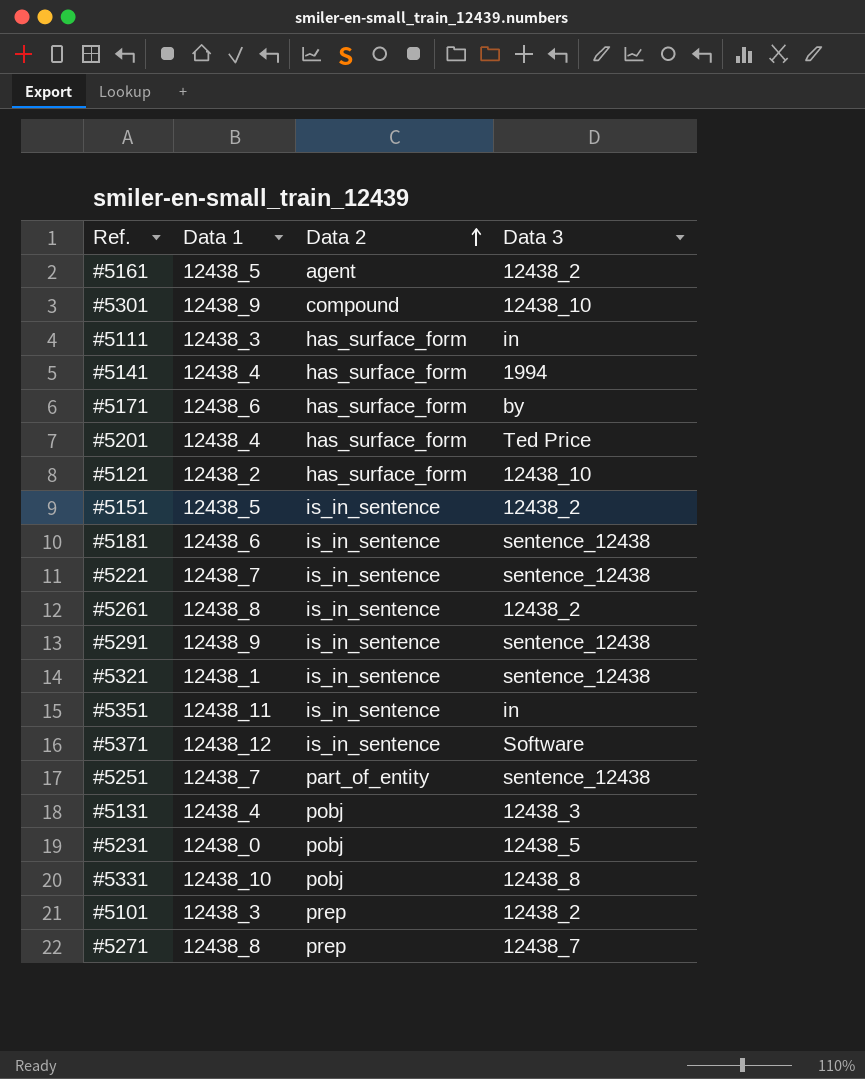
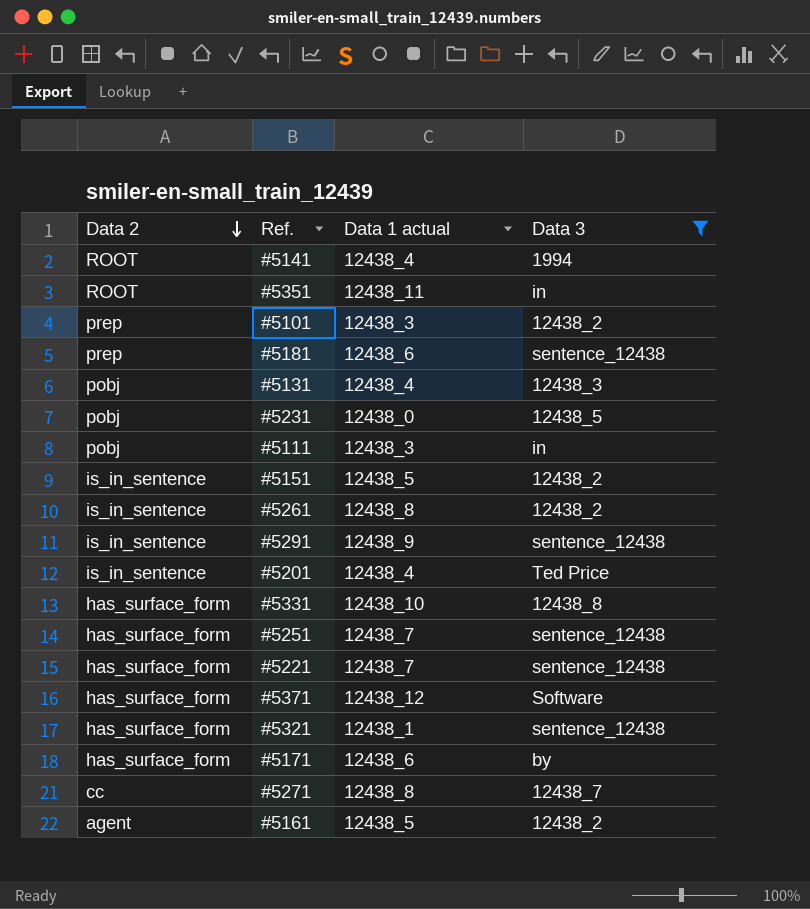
filter: none -> Data 3 != 12438_10
row order: Data 2 ascending -> Data 2 descending
column Data 2 | position: 3 -> 1
column name: Data 1 -> Data 1 actual
#5141 | Data 2: has_surface_form -> ROOT
#5351 | Data 2: is_in_sentence -> ROOT
#5181 | Data 2: is_in_sentence -> prep
#5111 | Data 2: has_surface_form -> pobj
#5201 | Data 2: has_surface_form -> is_in_sentence
#5331 | Data 2: pobj -> has_surface_form
#5251 | Data 2: part_of_entity -> has_surface_form
#5221 | Data 2: is_in_sentence -> has_surface_form
#5371 | Data 2: is_in_sentence -> has_surface_form
#5321 | Data 2: is_in_sentence -> has_surface_form
#5271 | Data 2: prep -> cc

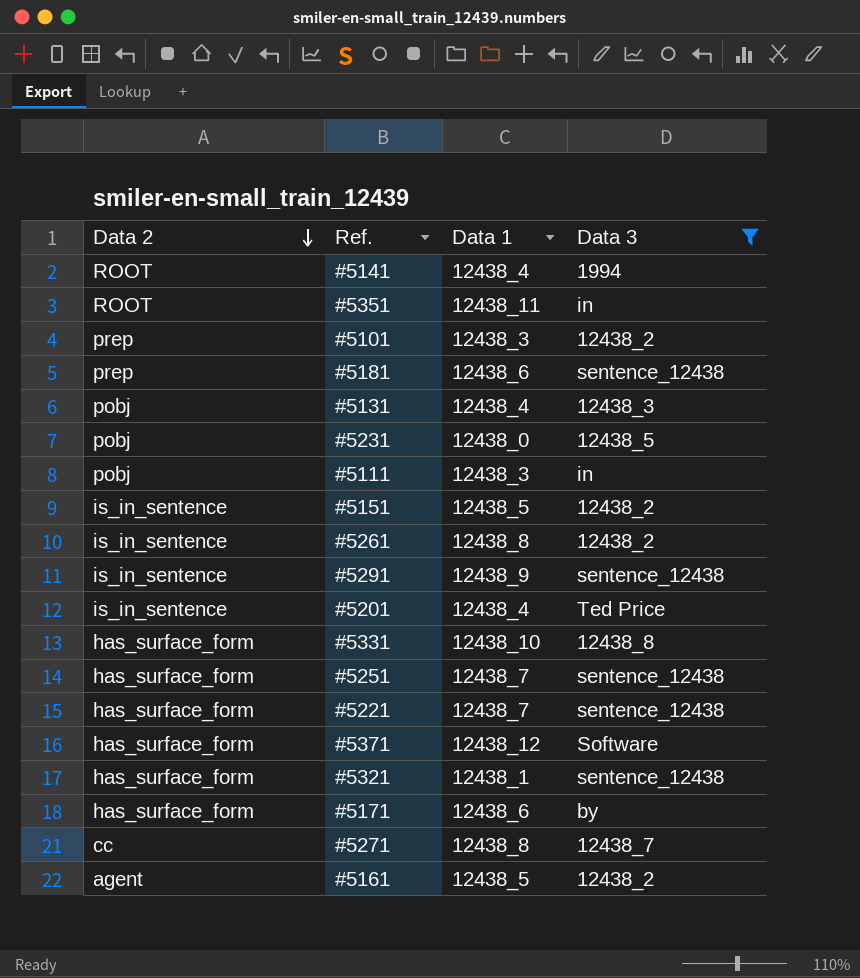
column name: Data 1 actual -> Data 1

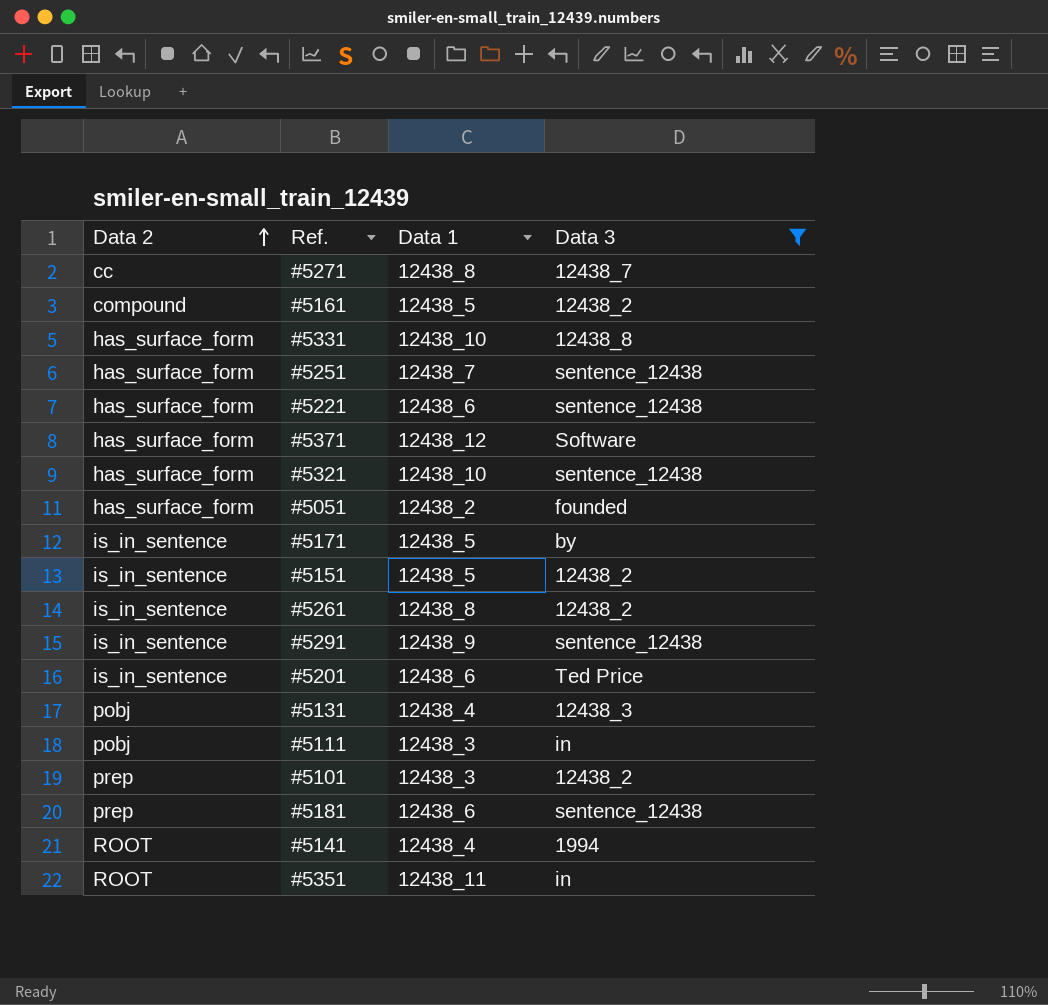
row order: Data 2 descending -> Data 2 ascending
row #5231: pobj | 12438_0 | 12438_5 -> none
#5161 | Data 2: agent -> compound
#5221 | Data 1: 12438_7 -> 12438_6
#5321 | Data 1: 12438_1 -> 12438_10
row #5051: none -> has_surface_form | 12438_2 | founded
#5171 | Data 2: has_surface_form -> is_in_sentence
#5171 | Data 1: 12438_6 -> 12438_5
#5201 | Data 1: 12438_4 -> 12438_6

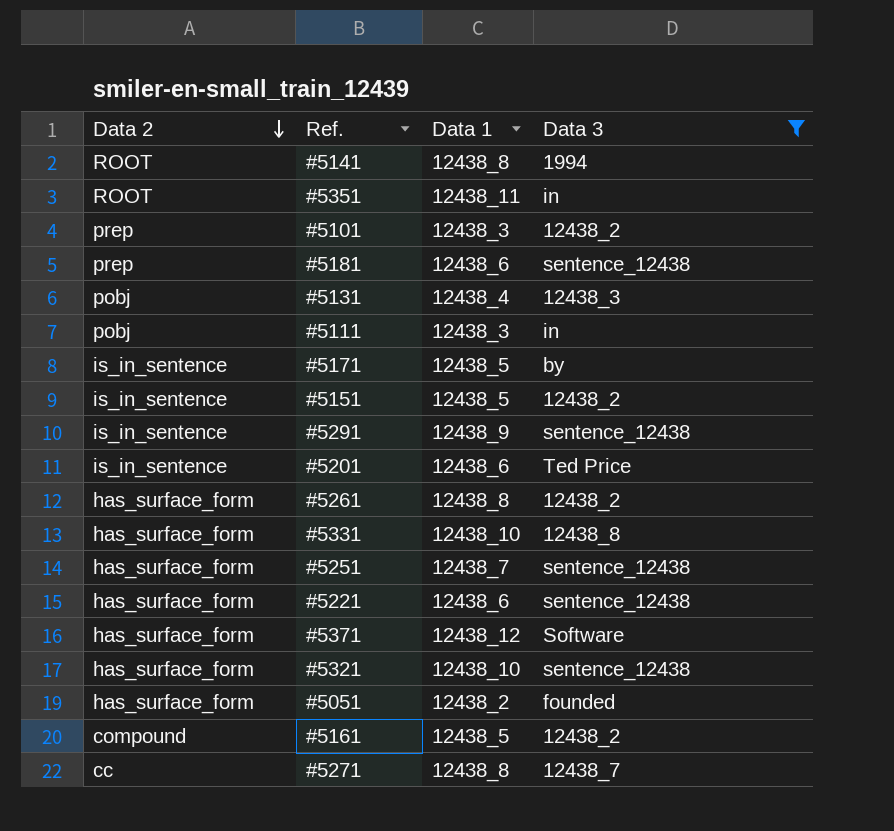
row order: Data 2 ascending -> Data 2 descending
#5141 | Data 1: 12438_4 -> 12438_8
#5261 | Data 2: is_in_sentence -> has_surface_form

